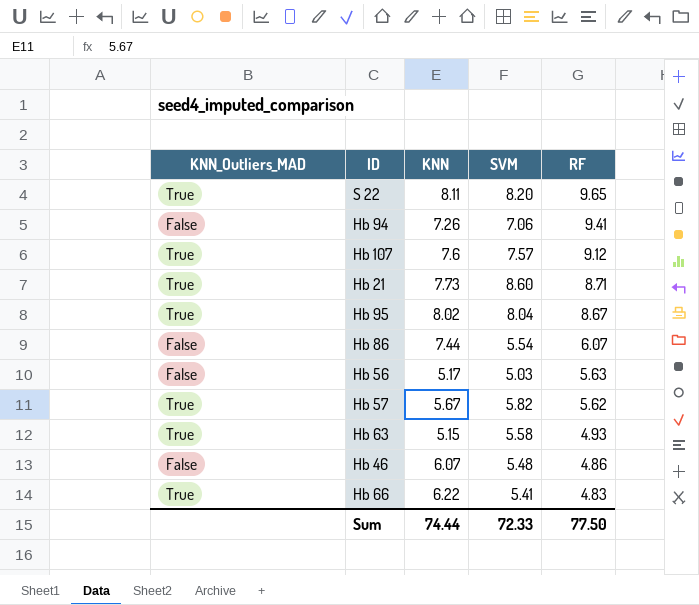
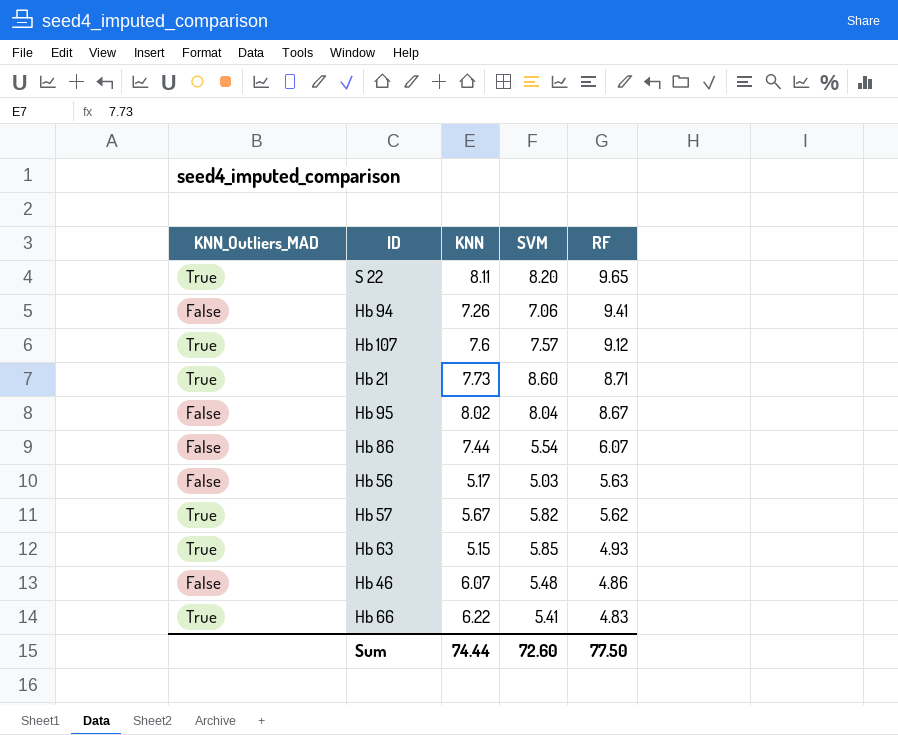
Hb 95 | KNN_Outliers_MAD: True -> False
Hb 63 | SVM: 5.58 -> 5.85
Sum | SVM: 72.33 -> 72.60

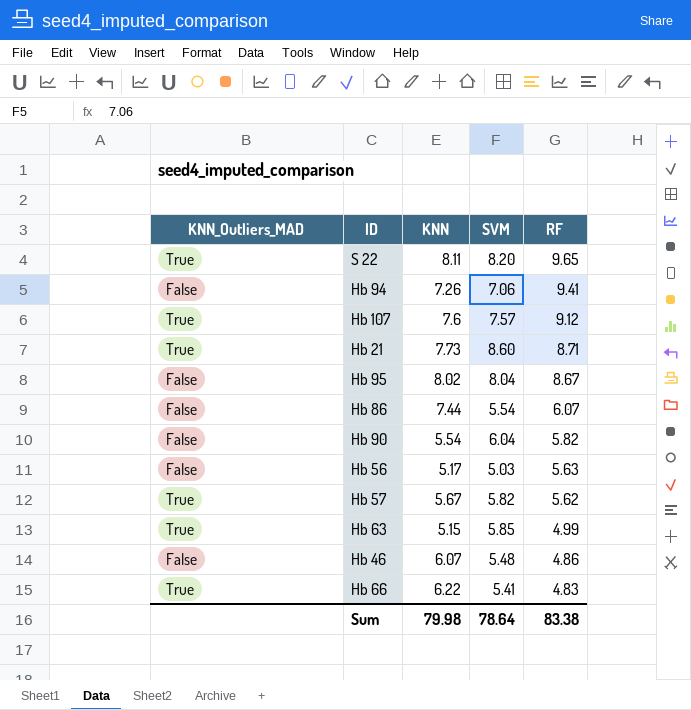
row Hb 90: none -> False | 5.54 | 6.04 | 5.82
Hb 63 | RF: 4.93 -> 4.99
Sum | KNN: 74.44 -> 79.98
Sum | SVM: 72.60 -> 78.64
Sum | RF: 77.50 -> 83.38

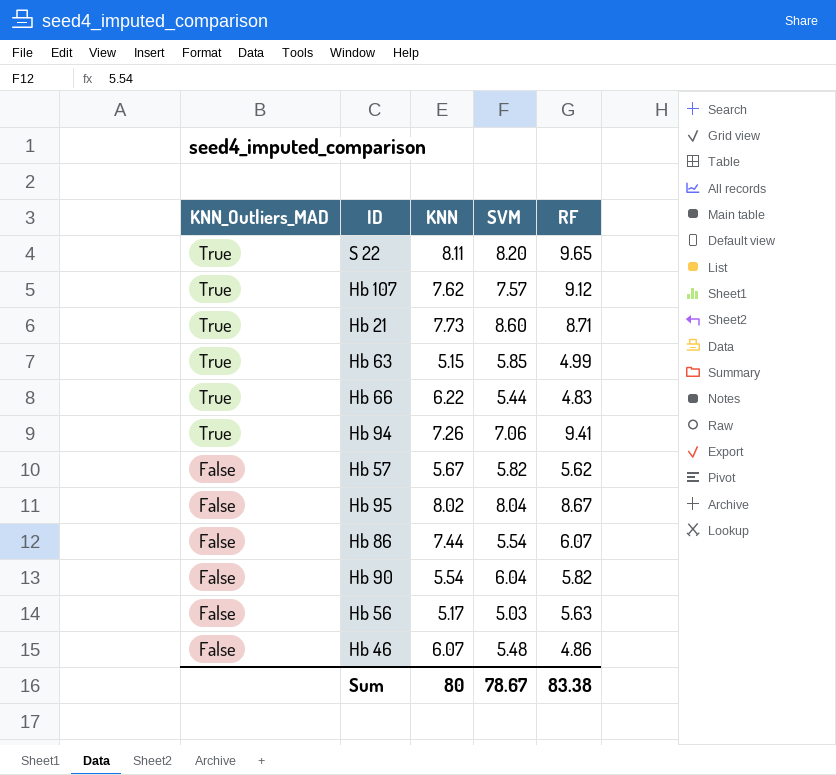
row order: RF descending -> KNN_Outliers_MAD descending
Hb 107 | KNN: 7.6 -> 7.62
Hb 66 | SVM: 5.41 -> 5.44
Hb 94 | KNN_Outliers_MAD: False -> True
Hb 57 | KNN_Outliers_MAD: True -> False
Sum | KNN: 79.98 -> 80
Sum | SVM: 78.64 -> 78.67

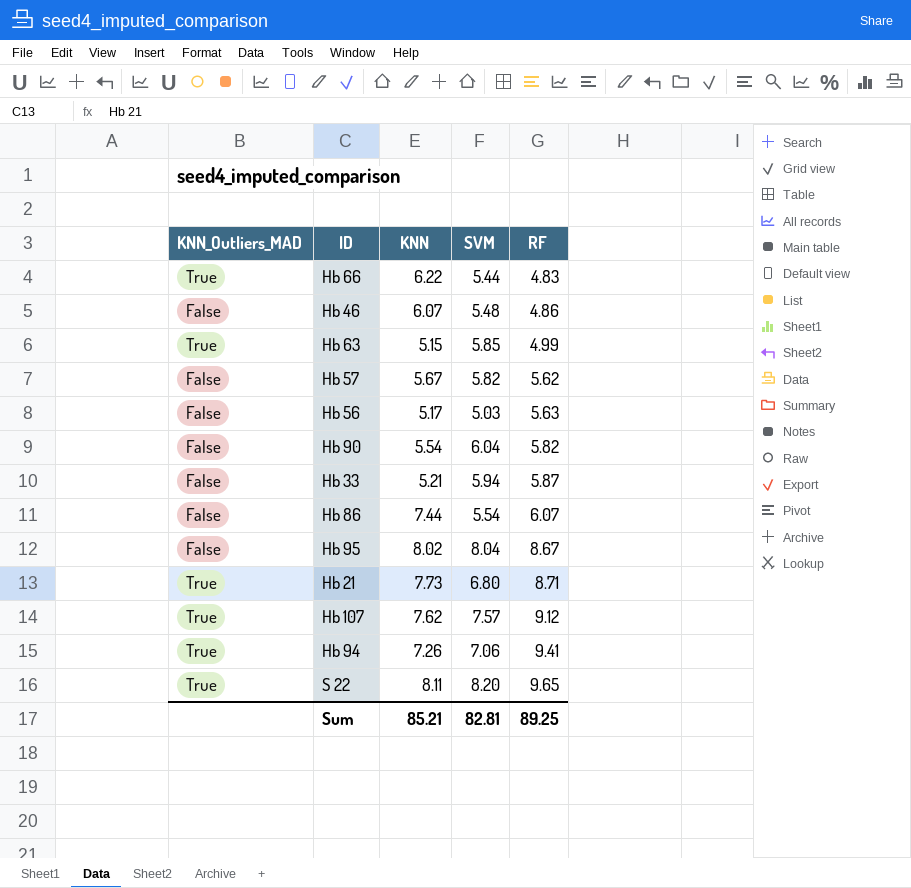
row order: KNN_Outliers_MAD descending -> RF ascending
row Hb 33: none -> False | 5.21 | 5.94 | 5.87
Hb 21 | SVM: 8.60 -> 6.80
Sum | KNN: 80 -> 85.21
Sum | SVM: 78.67 -> 82.81
Sum | RF: 83.38 -> 89.25

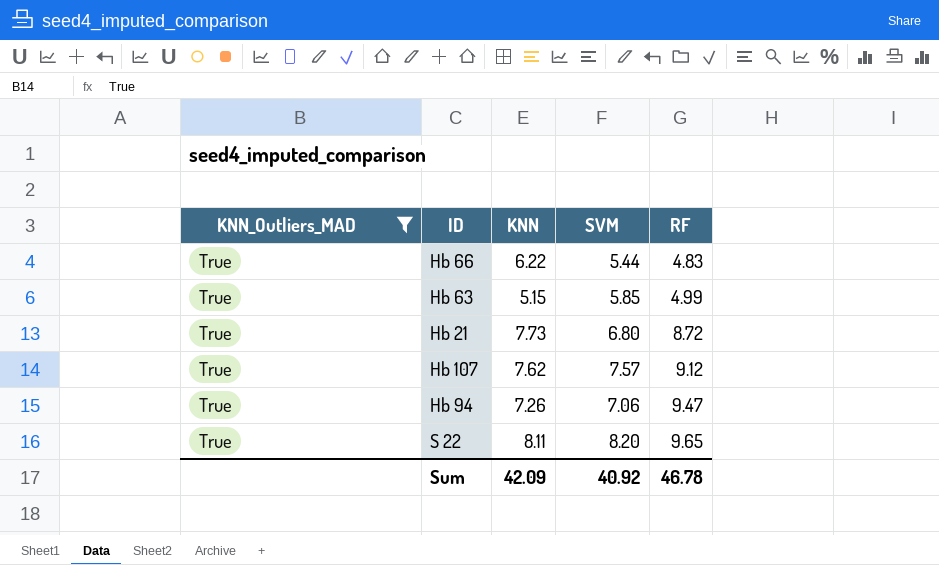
filter: none -> KNN_Outliers_MAD = True
Hb 21 | RF: 8.71 -> 8.72
Hb 94 | RF: 9.41 -> 9.47
Sum | KNN: 85.21 -> 42.09
Sum | SVM: 82.81 -> 40.92
Sum | RF: 89.25 -> 46.78

